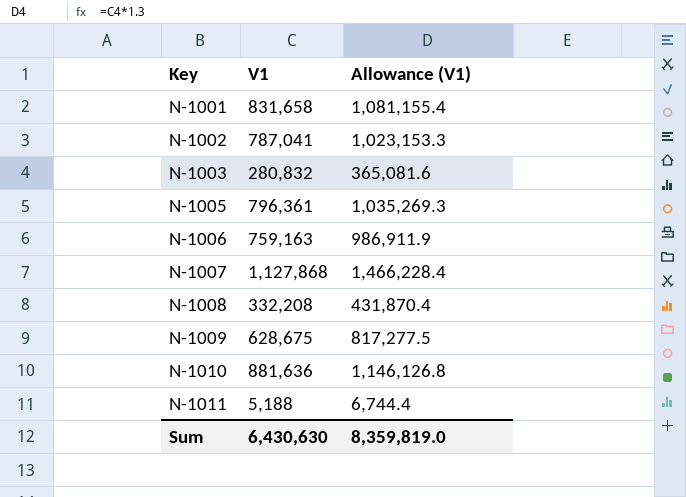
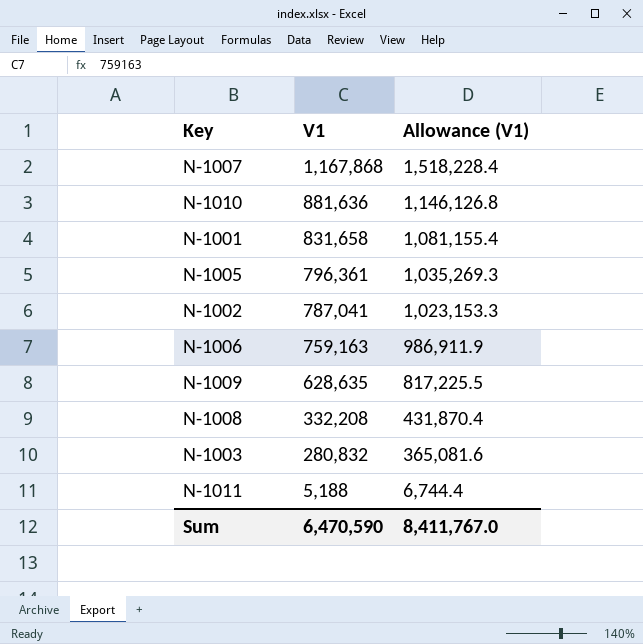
row order: Key ascending -> V1 descending
N-1007 | V1: 1,127,868 -> 1,167,868
N-1007 | Allowance (V1): 1,466,228.4 -> 1,518,228.4
N-1009 | V1: 628,675 -> 628,635
N-1009 | Allowance (V1): 817,277.5 -> 817,225.5
Sum | V1: 6,430,630 -> 6,470,590
Sum | Allowance (V1): 8,359,819.0 -> 8,411,767.0

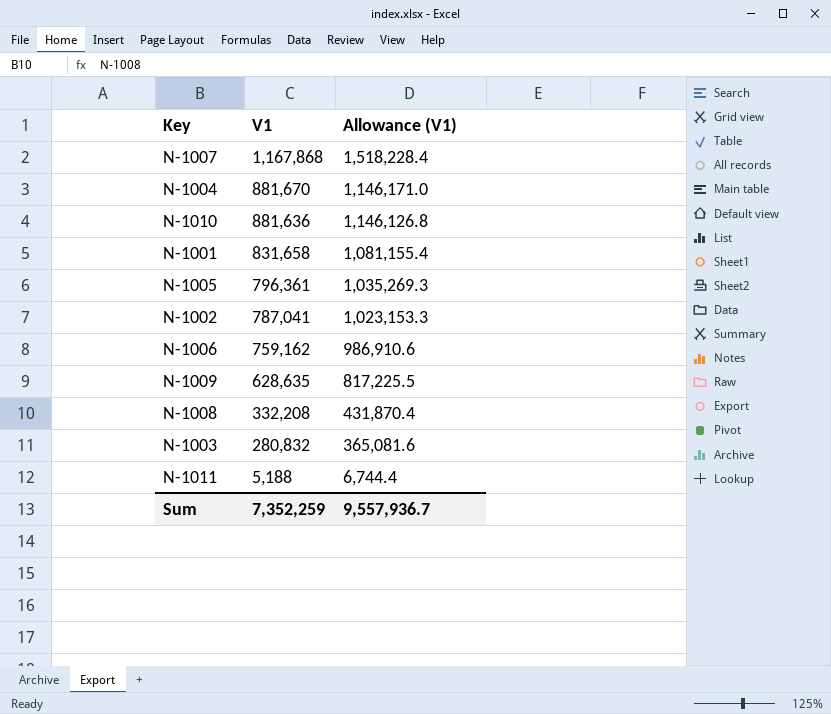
row N-1004: none -> 881,670 | 1,146,171.0
N-1006 | V1: 759,163 -> 759,162
N-1006 | Allowance (V1): 986,911.9 -> 986,910.6
Sum | V1: 6,470,590 -> 7,352,259
Sum | Allowance (V1): 8,411,767.0 -> 9,557,936.7

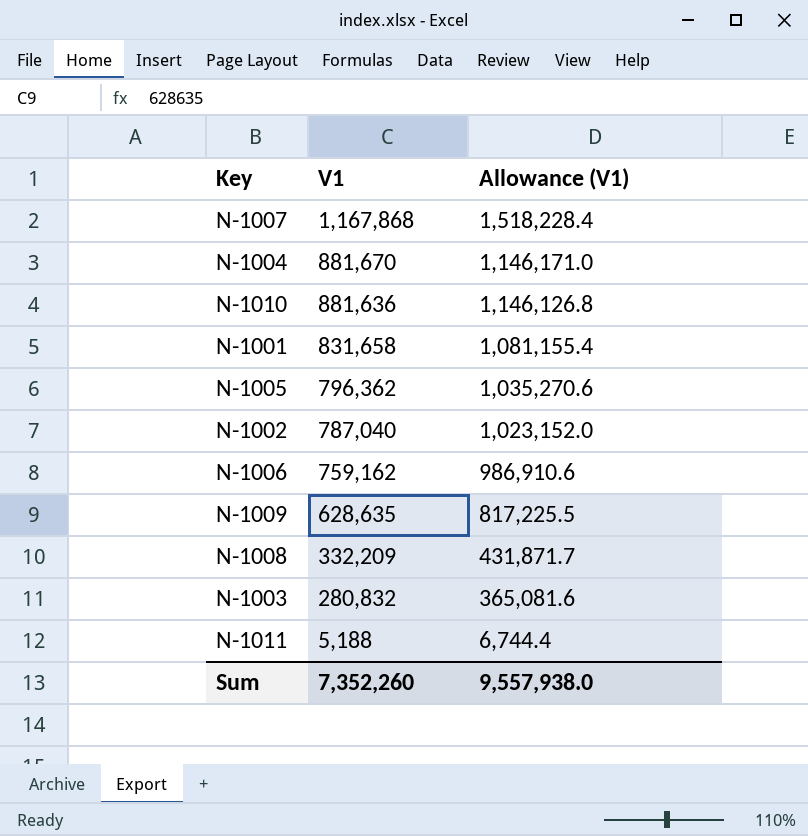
N-1005 | V1: 796,361 -> 796,362
N-1005 | Allowance (V1): 1,035,269.3 -> 1,035,270.6
N-1002 | V1: 787,041 -> 787,040
N-1002 | Allowance (V1): 1,023,153.3 -> 1,023,152.0
N-1008 | V1: 332,208 -> 332,209
N-1008 | Allowance (V1): 431,870.4 -> 431,871.7
Sum | V1: 7,352,259 -> 7,352,260
Sum | Allowance (V1): 9,557,936.7 -> 9,557,938.0

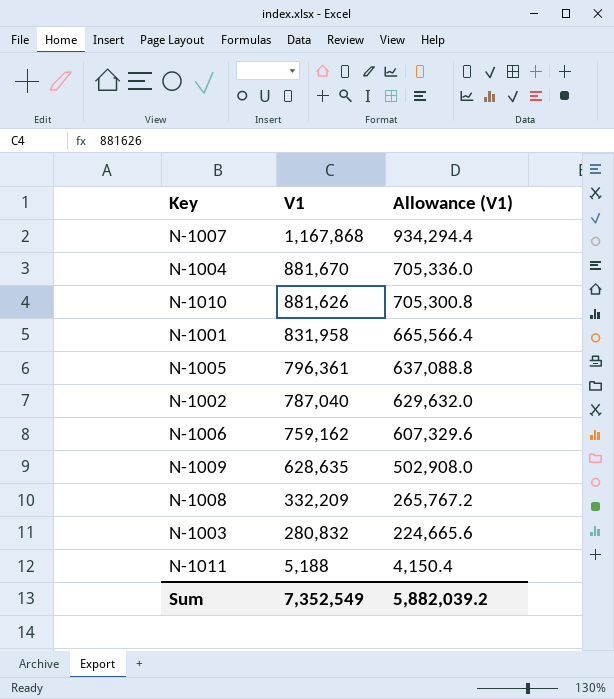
column Allowance (V1) | formula: [V1] * 1.3 -> [V1] * 0.8
N-1010 | V1: 881,636 -> 881,626
N-1001 | V1: 831,658 -> 831,958
N-1005 | V1: 796,362 -> 796,361
Sum | V1: 7,352,260 -> 7,352,549
Sum | Allowance (V1): 9,557,938.0 -> 5,882,039.2

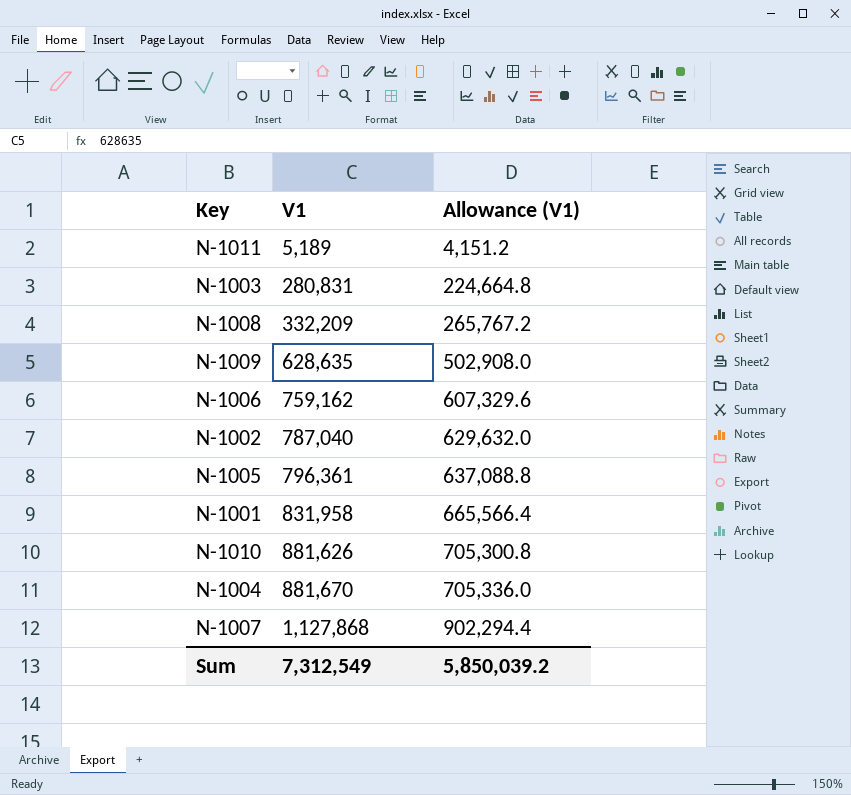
row order: V1 descending -> V1 ascending
N-1011 | V1: 5,188 -> 5,189
N-1011 | Allowance (V1): 4,150.4 -> 4,151.2
N-1003 | V1: 280,832 -> 280,831
N-1003 | Allowance (V1): 224,665.6 -> 224,664.8
N-1007 | V1: 1,167,868 -> 1,127,868
N-1007 | Allowance (V1): 934,294.4 -> 902,294.4
Sum | V1: 7,352,549 -> 7,312,549
Sum | Allowance (V1): 5,882,039.2 -> 5,850,039.2

